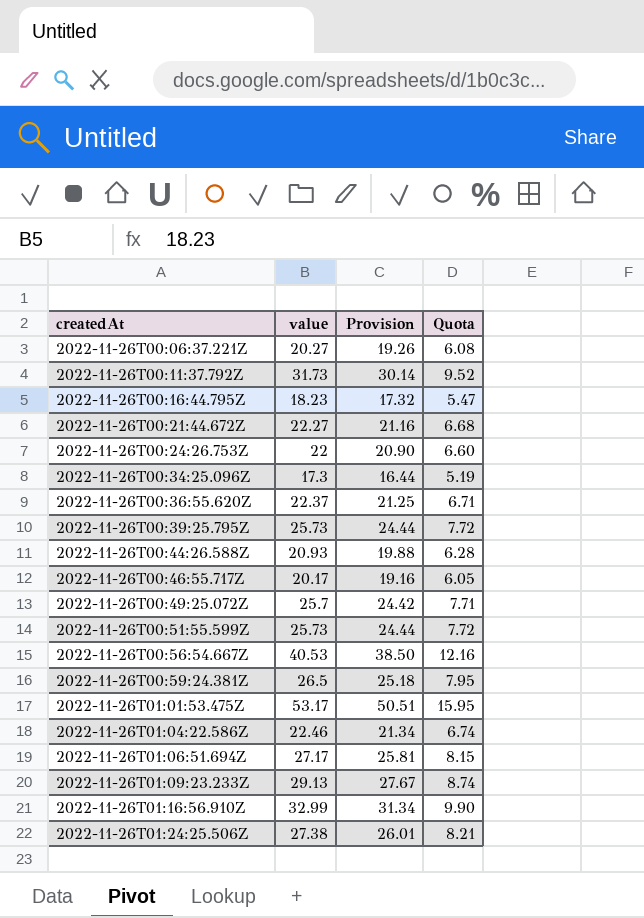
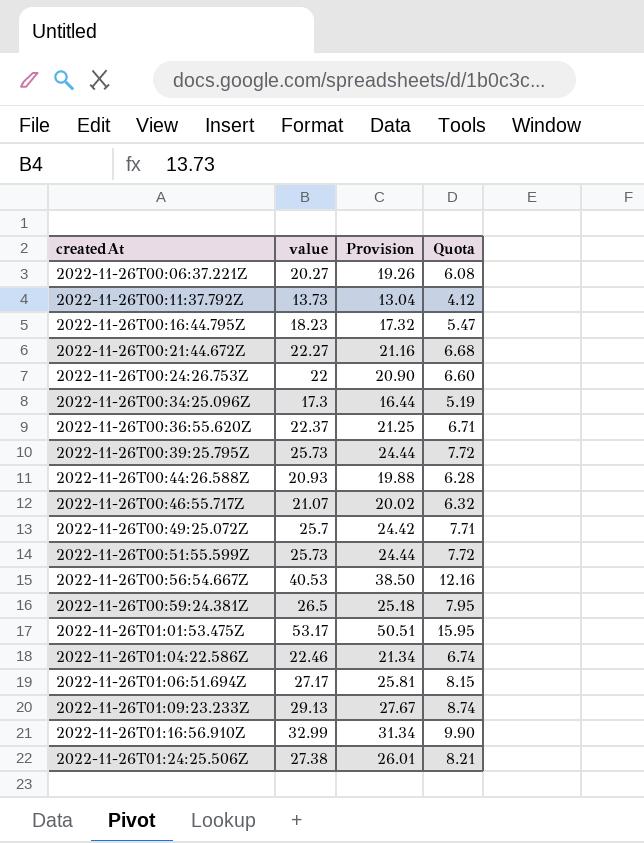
2022-11-26T00:11:37.792Z | value: 31.73 -> 13.73
2022-11-26T00:11:37.792Z | Provision: 30.14 -> 13.04
2022-11-26T00:11:37.792Z | Quota: 9.52 -> 4.12
2022-11-26T00:46:55.717Z | value: 20.17 -> 21.07
2022-11-26T00:46:55.717Z | Provision: 19.16 -> 20.02
2022-11-26T00:46:55.717Z | Quota: 6.05 -> 6.32

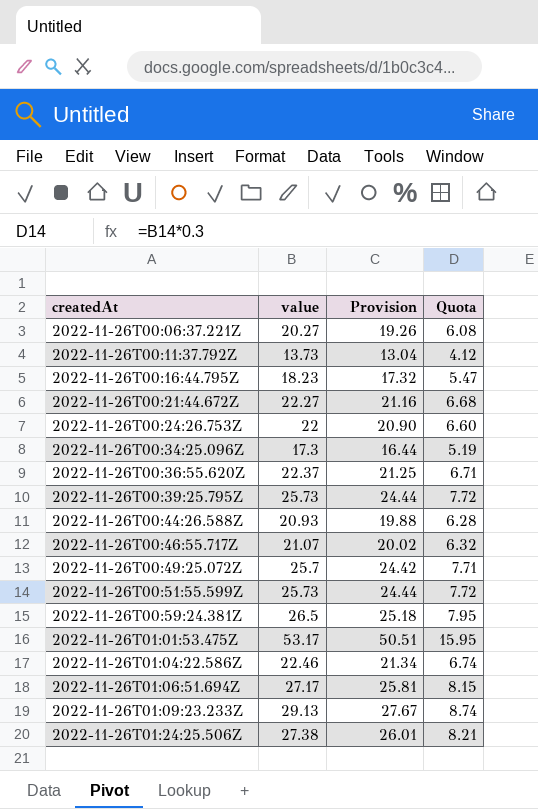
row 2022-11-26T00:56:54.667Z: 40.53 | 38.50 | 12.16 -> none
row 2022-11-26T01:16:56.910Z: 32.99 | 31.34 | 9.90 -> none

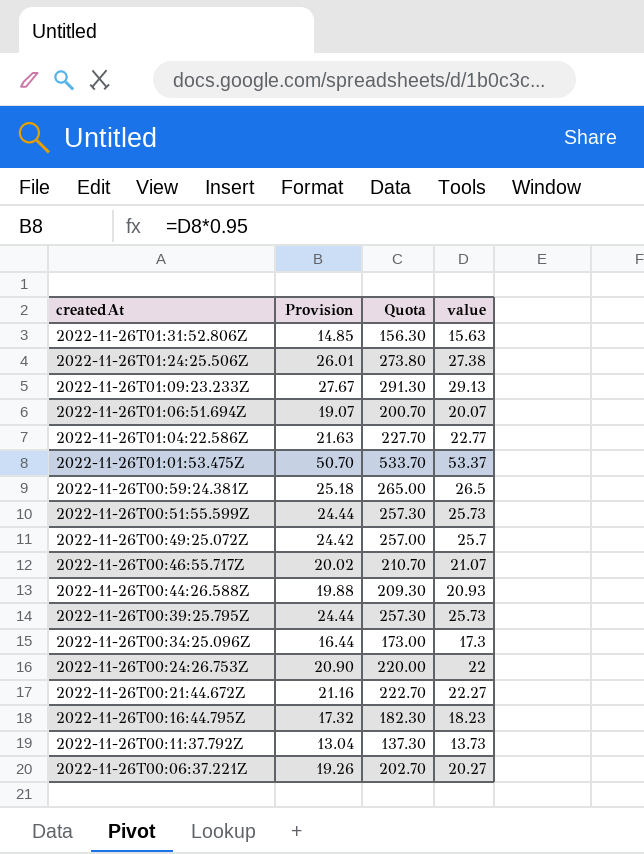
row order: createdAt ascending -> createdAt descending
column Quota | formula: [value] * 0.3 -> [value] * 10
column value | position: 2 -> 4
row 2022-11-26T00:36:55.620Z: 22.37 | 21.25 | 6.71 -> none
row 2022-11-26T01:31:52.806Z: none -> 14.85 | 156.30 | 15.63
2022-11-26T01:06:51.694Z | Provision: 25.81 -> 19.07
2022-11-26T01:06:51.694Z | value: 27.17 -> 20.07
2022-11-26T01:04:22.586Z | Provision: 21.34 -> 21.63
2022-11-26T01:04:22.586Z | value: 22.46 -> 22.77
2022-11-26T01:01:53.475Z | Provision: 50.51 -> 50.70
2022-11-26T01:01:53.475Z | value: 53.17 -> 53.37

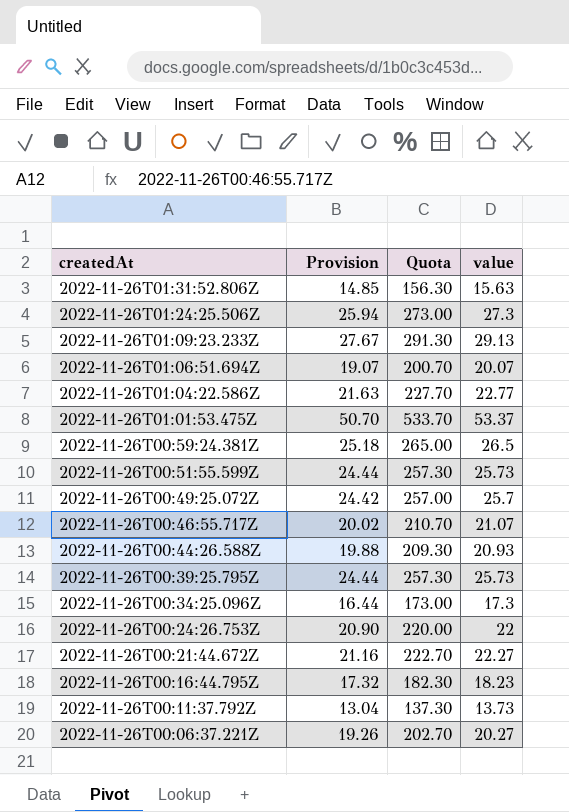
2022-11-26T01:24:25.506Z | Provision: 26.01 -> 25.94
2022-11-26T01:24:25.506Z | Quota: 273.80 -> 273.00
2022-11-26T01:24:25.506Z | value: 27.38 -> 27.3

